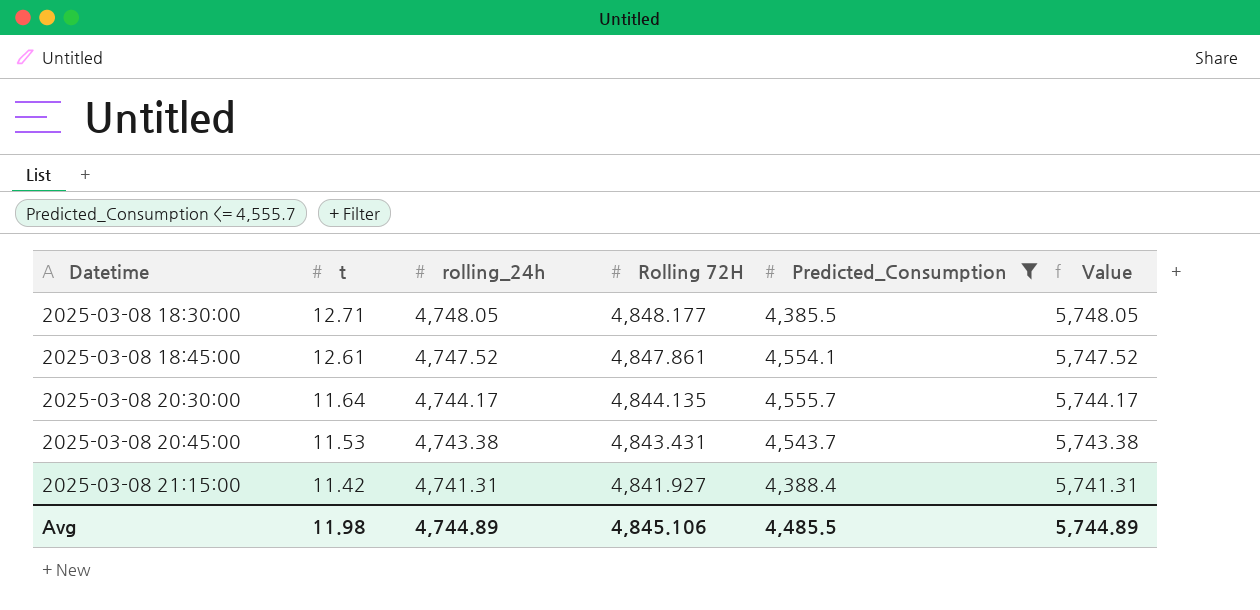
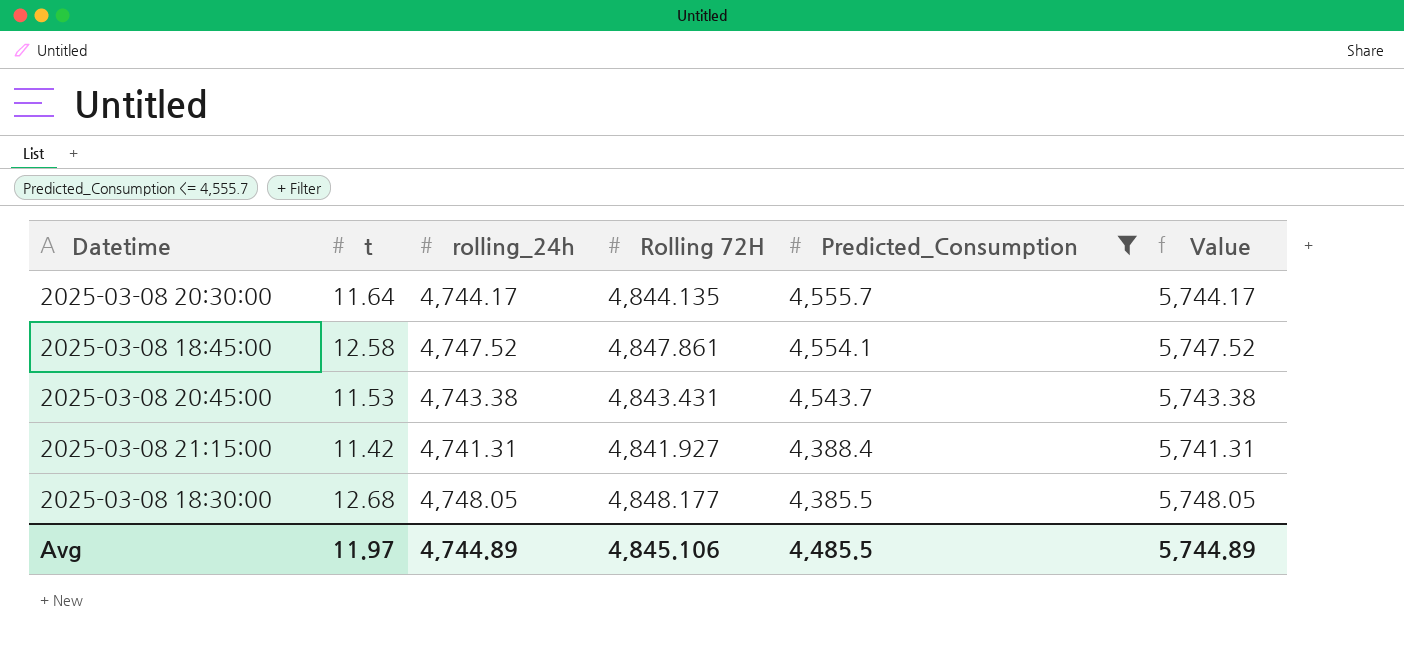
row order: Datetime ascending -> Predicted_Consumption descending
2025-03-08 18:45:00 | t: 12.61 -> 12.58
2025-03-08 18:30:00 | t: 12.71 -> 12.68
Avg | t: 11.98 -> 11.97

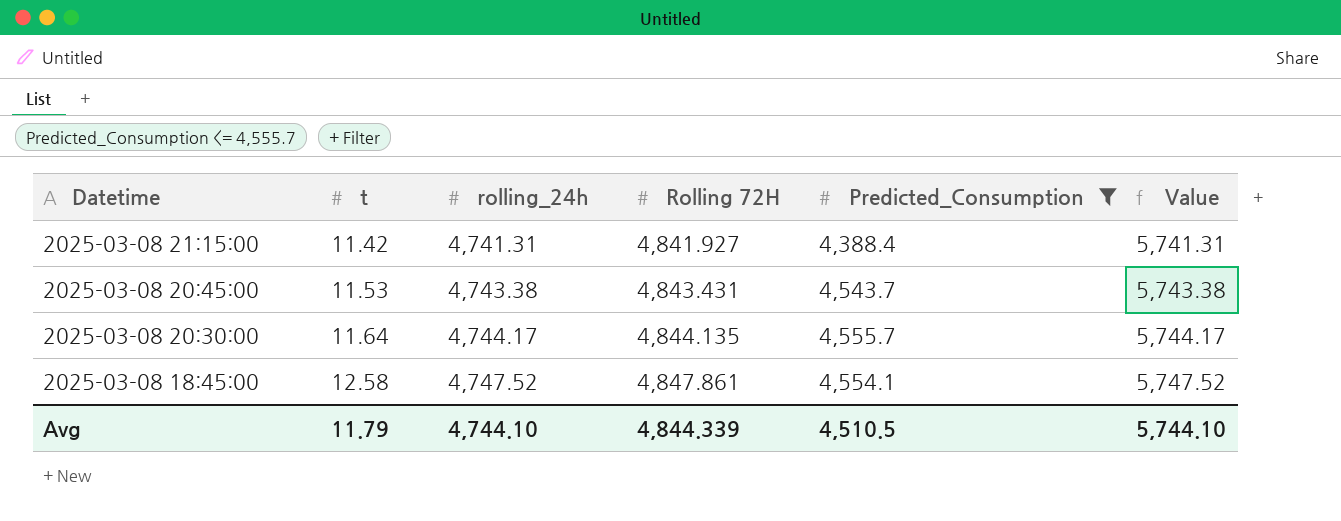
row order: Predicted_Consumption descending -> Datetime descending
row 2025-03-08 18:30:00: 12.68 | 4,748.05 | 4,848.177 | 4,385.5 | 5,748.05 -> none
Avg | t: 11.97 -> 11.79
Avg | rolling_24h: 4,744.89 -> 4,744.10
Avg | Rolling 72H: 4,845.106 -> 4,844.339
Avg | Predicted_Consumption: 4,485.5 -> 4,510.5
Avg | Value: 5,744.89 -> 5,744.10

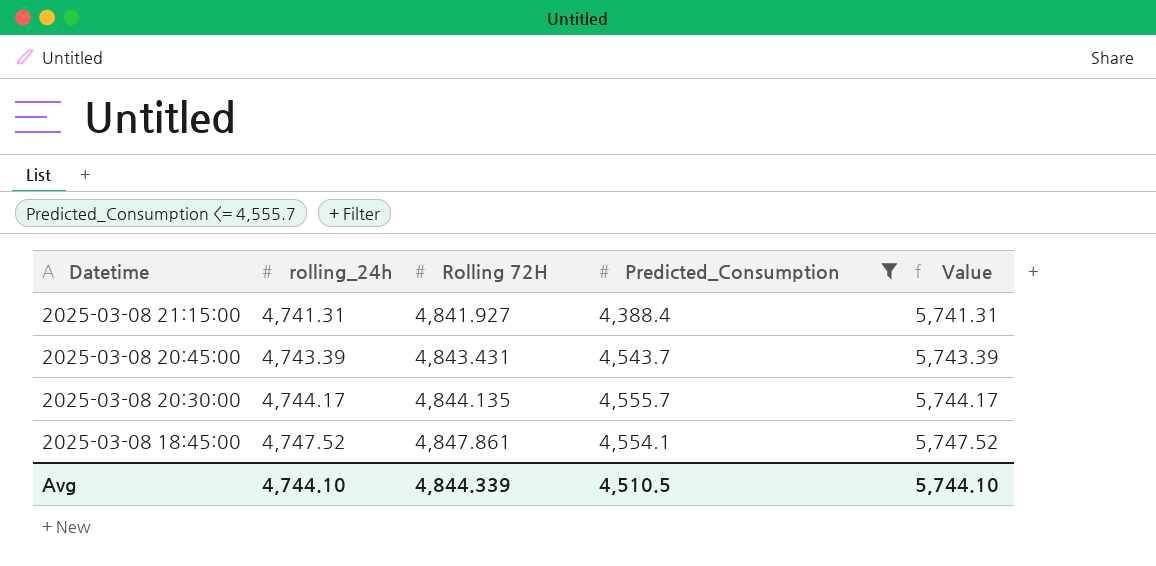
column t | position: 2 -> none
2025-03-08 20:45:00 | rolling_24h: 4,743.38 -> 4,743.39
2025-03-08 20:45:00 | Value: 5,743.38 -> 5,743.39

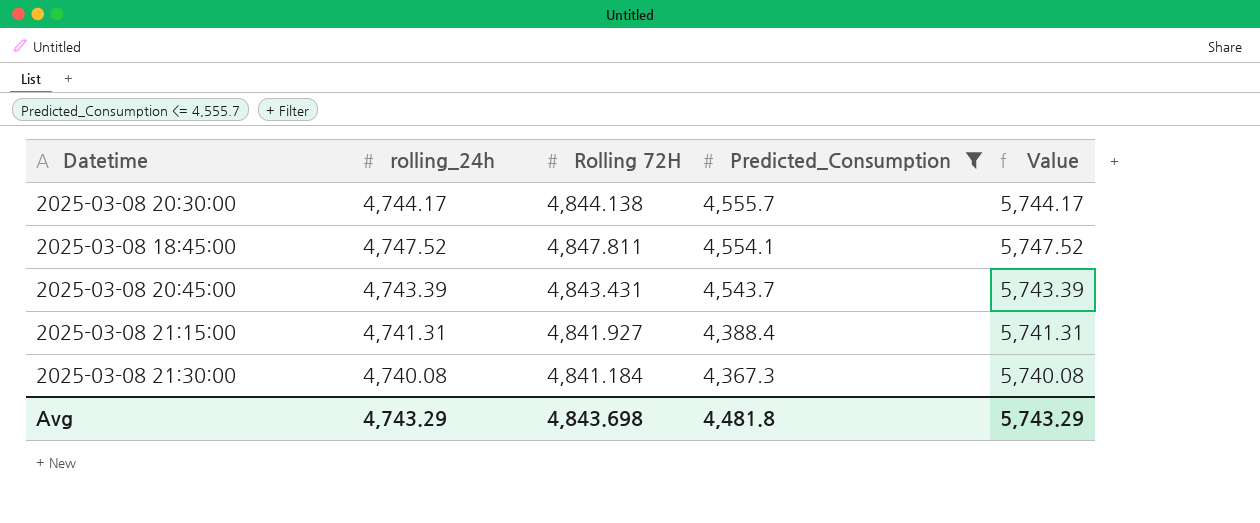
row order: Datetime descending -> Predicted_Consumption descending
2025-03-08 20:30:00 | Rolling 72H: 4,844.135 -> 4,844.138
2025-03-08 18:45:00 | Rolling 72H: 4,847.861 -> 4,847.811
row 2025-03-08 21:30:00: none -> 4,740.08 | 4,841.184 | 4,367.3 | 5,740.08
Avg | rolling_24h: 4,744.10 -> 4,743.29
Avg | Rolling 72H: 4,844.339 -> 4,843.698
Avg | Predicted_Consumption: 4,510.5 -> 4,481.8
Avg | Value: 5,744.10 -> 5,743.29

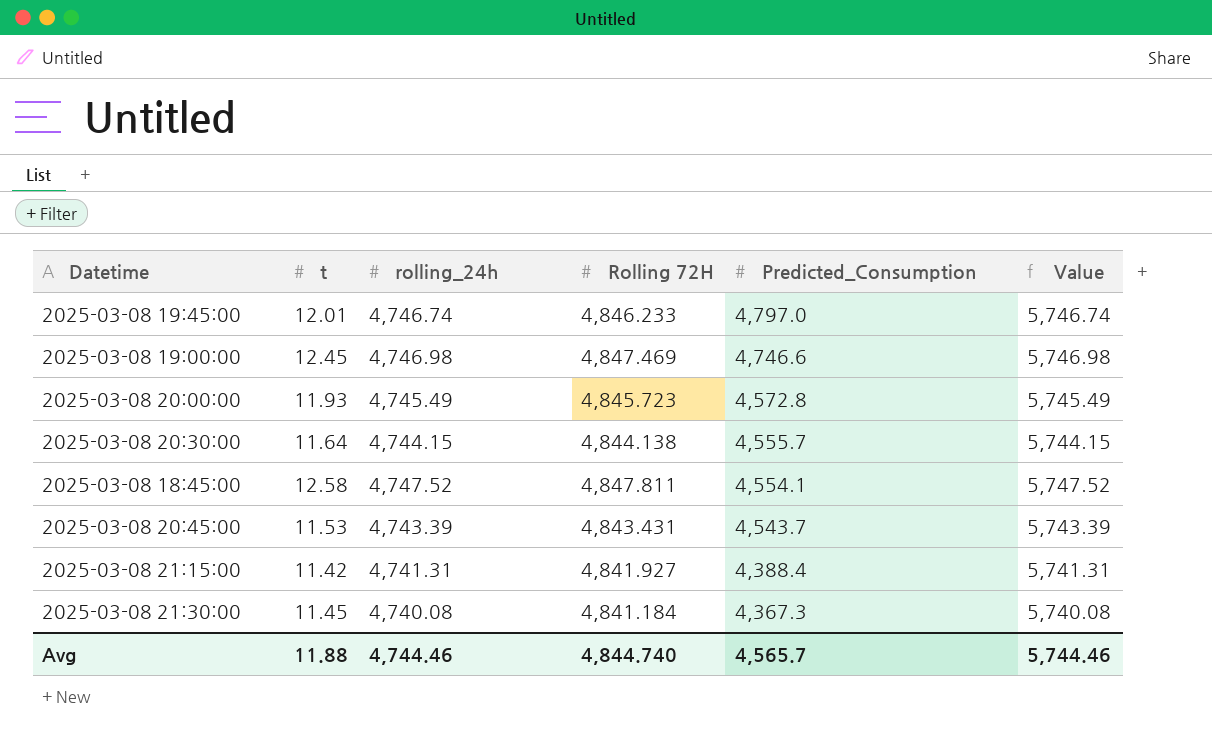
filter: Predicted_Consumption <= 4,555.7 -> none
column t | position: none -> 2
2025-03-08 20:30:00 | rolling_24h: 4,744.17 -> 4,744.15
2025-03-08 20:30:00 | Value: 5,744.17 -> 5,744.15
Avg | rolling_24h: 4,743.29 -> 4,744.46
Avg | Rolling 72H: 4,843.698 -> 4,844.740
Avg | Predicted_Consumption: 4,481.8 -> 4,565.7
Avg | Value: 5,743.29 -> 5,744.46

